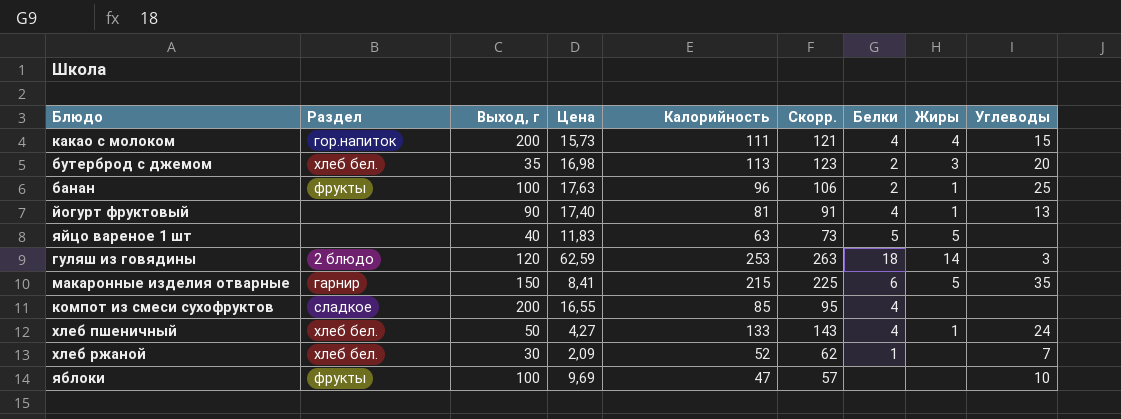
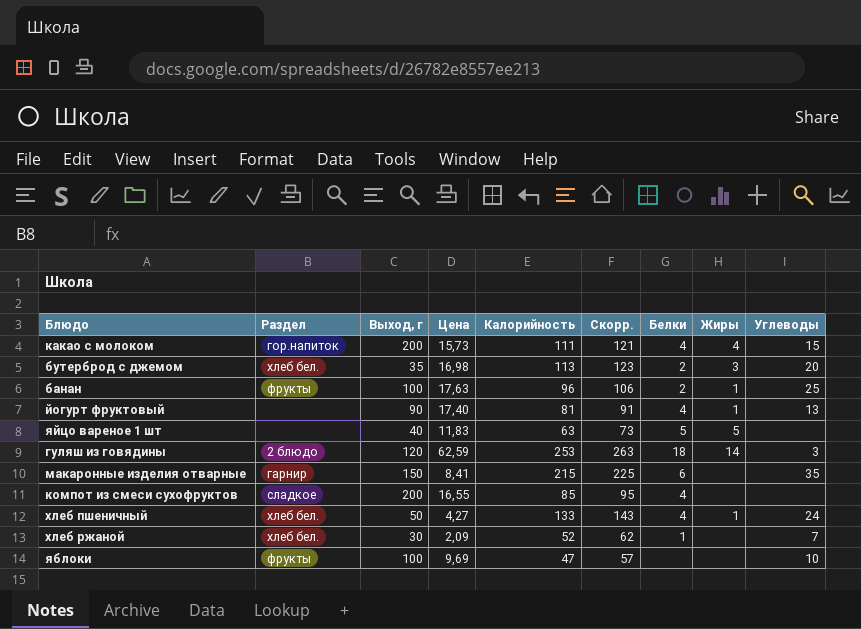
макаронные изделия отварные | Жиры: 5 -> none

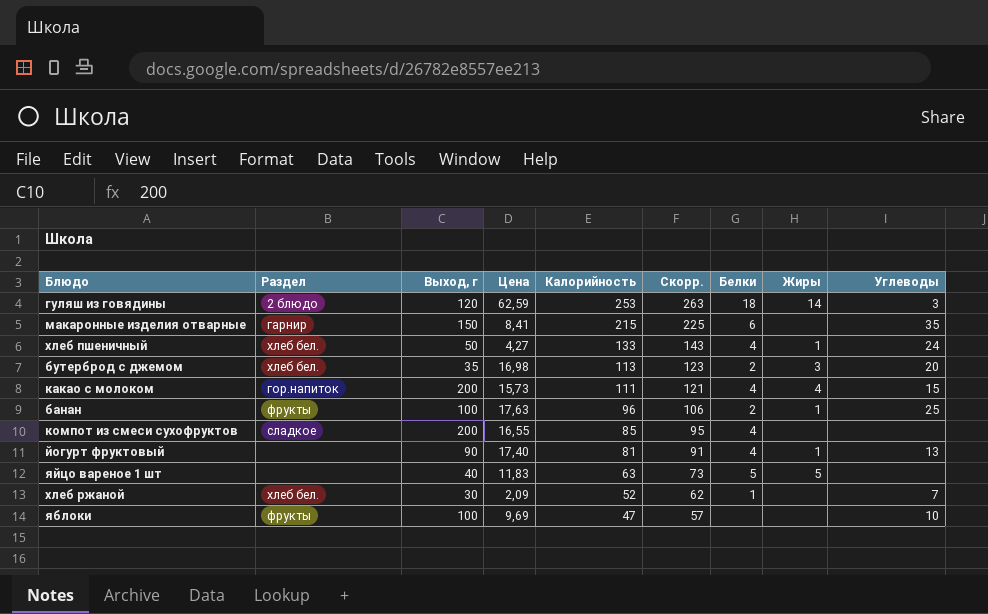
row order: none -> Калорийность descending

